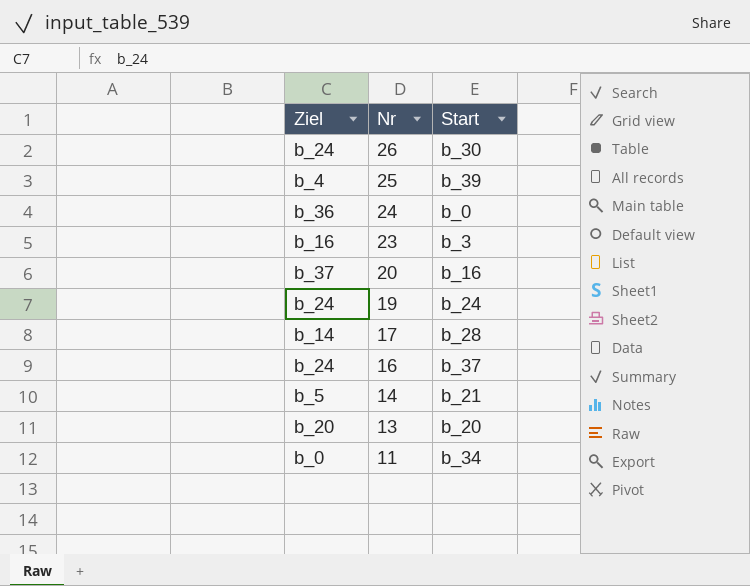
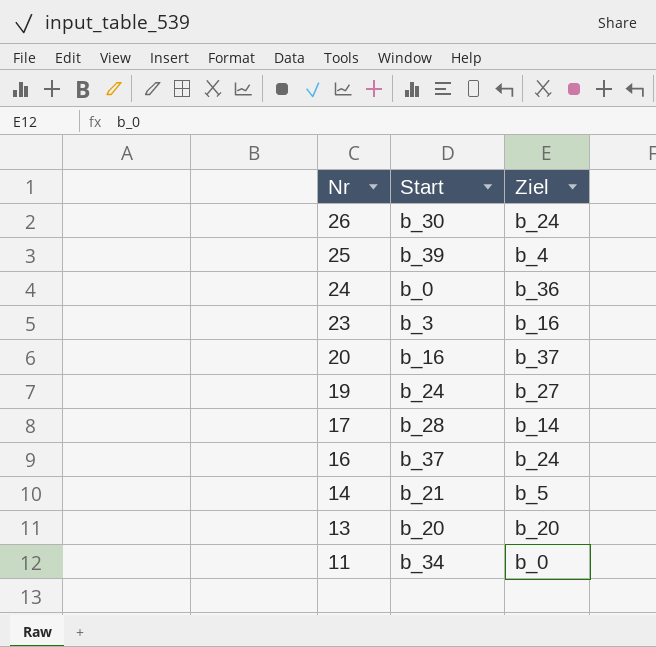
column Ziel | position: 1 -> 3
19 | Ziel: b_24 -> b_27

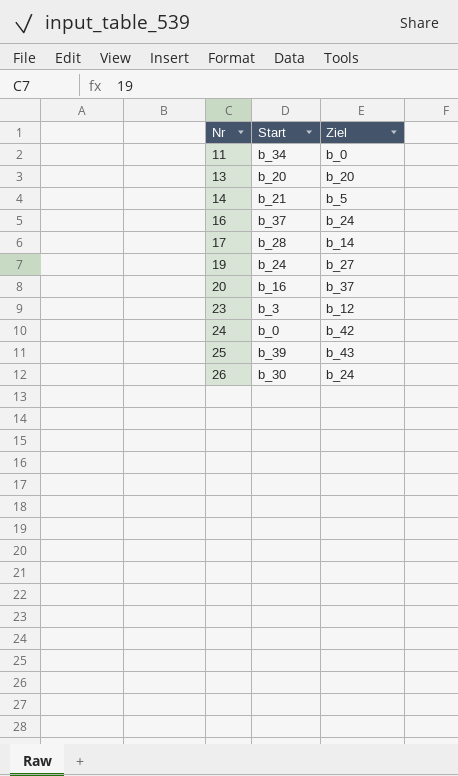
row order: Nr descending -> Nr ascending
23 | Ziel: b_16 -> b_12
24 | Ziel: b_36 -> b_42
25 | Ziel: b_4 -> b_43

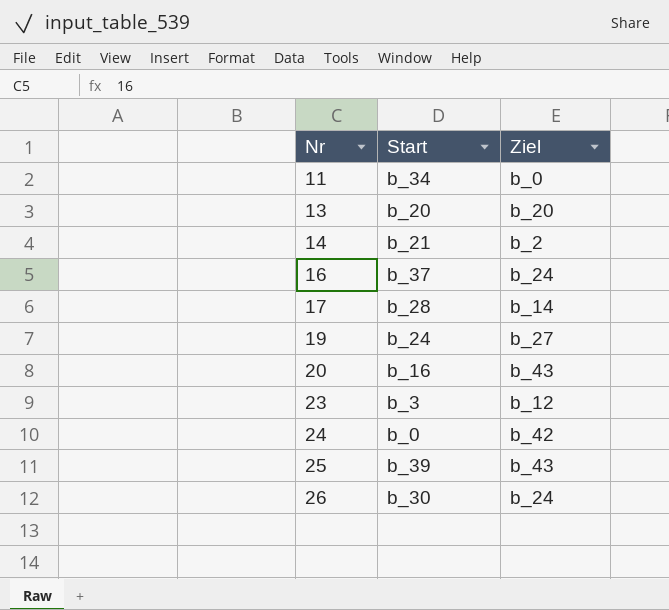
14 | Ziel: b_5 -> b_2
20 | Ziel: b_37 -> b_43

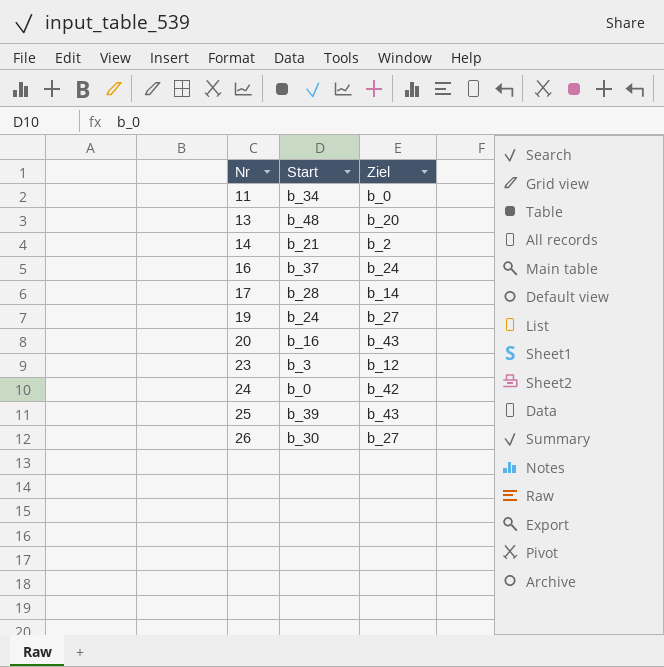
13 | Start: b_20 -> b_48
26 | Ziel: b_24 -> b_27

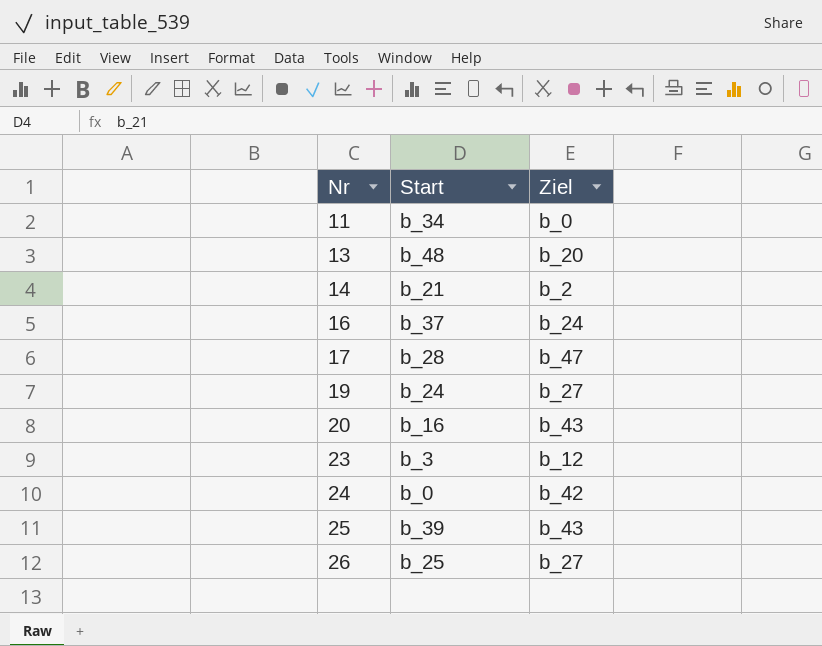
17 | Ziel: b_14 -> b_47
26 | Start: b_30 -> b_25

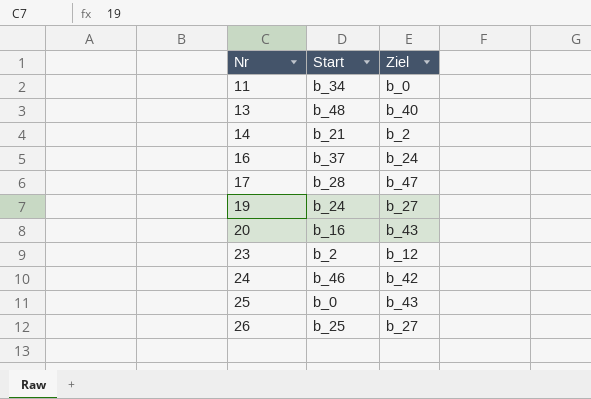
13 | Ziel: b_20 -> b_40
23 | Start: b_3 -> b_2
24 | Start: b_0 -> b_46
25 | Start: b_39 -> b_0

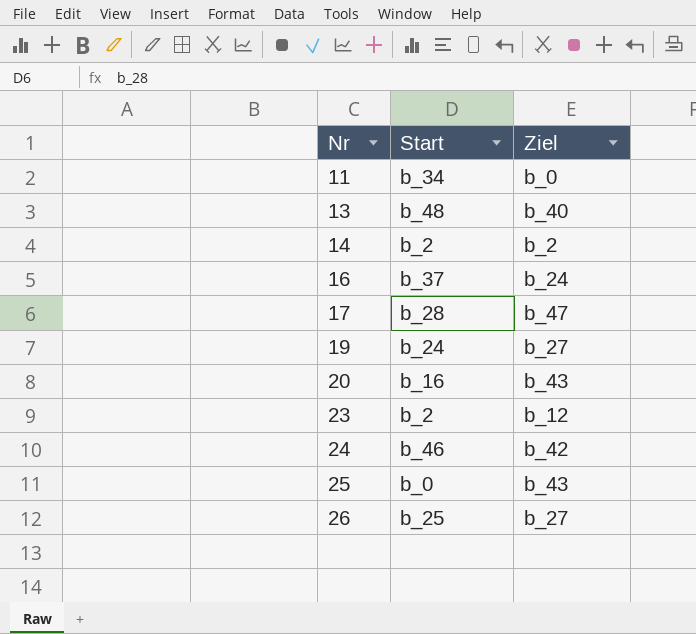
14 | Start: b_21 -> b_2

